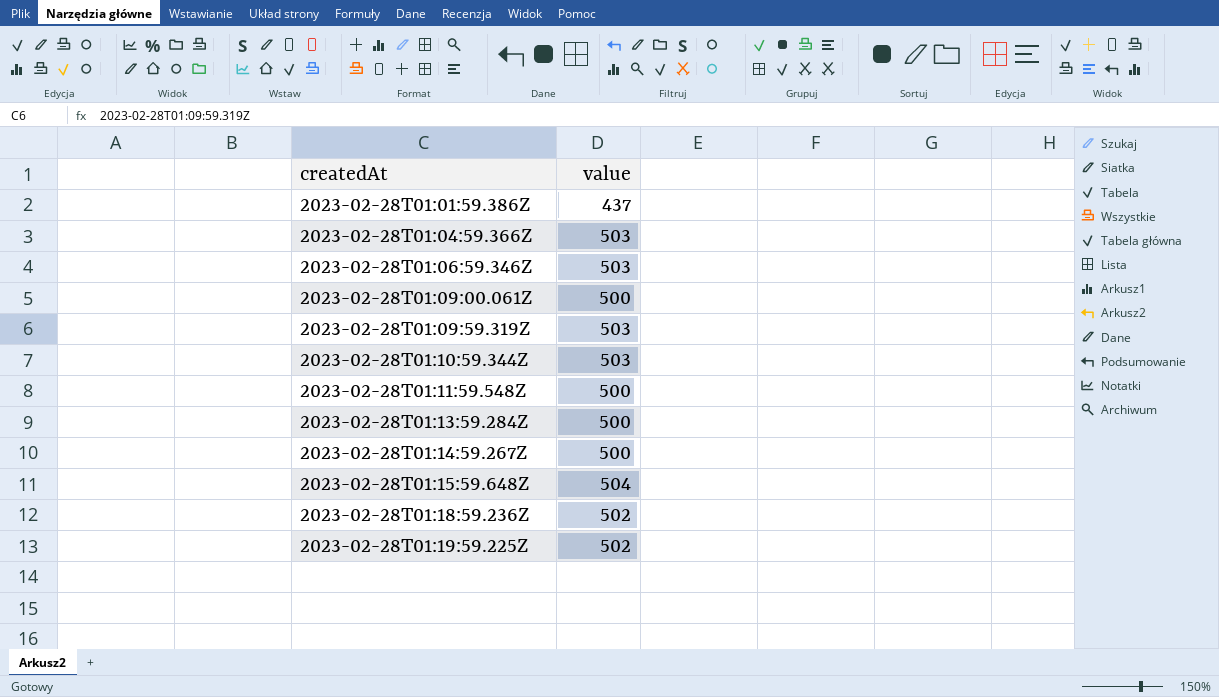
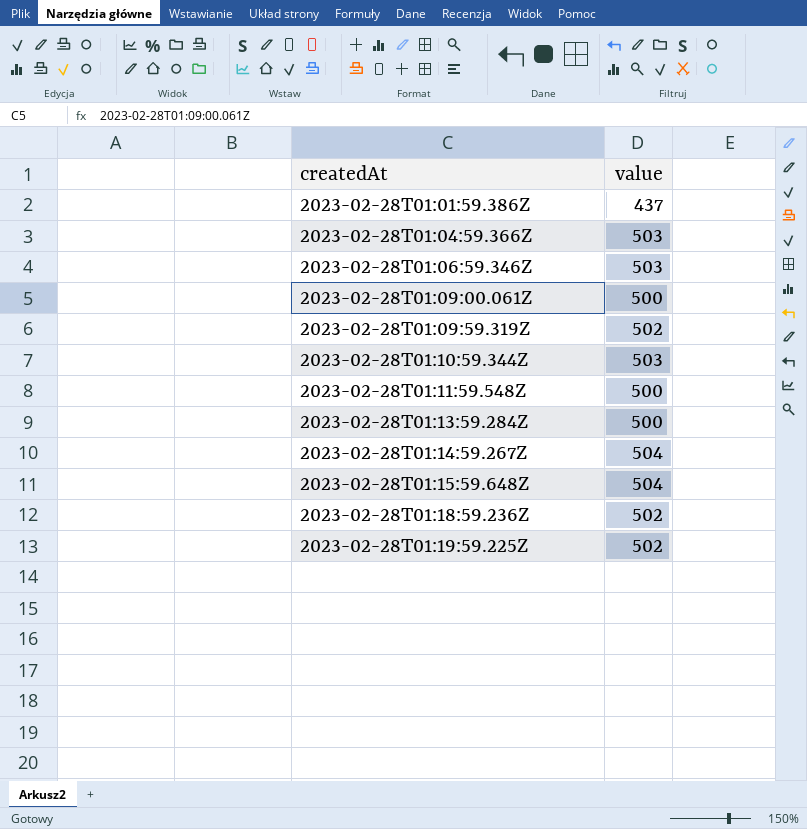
2023-02-28T01:09:59.319Z | value: 503 -> 502
2023-02-28T01:14:59.267Z | value: 500 -> 504

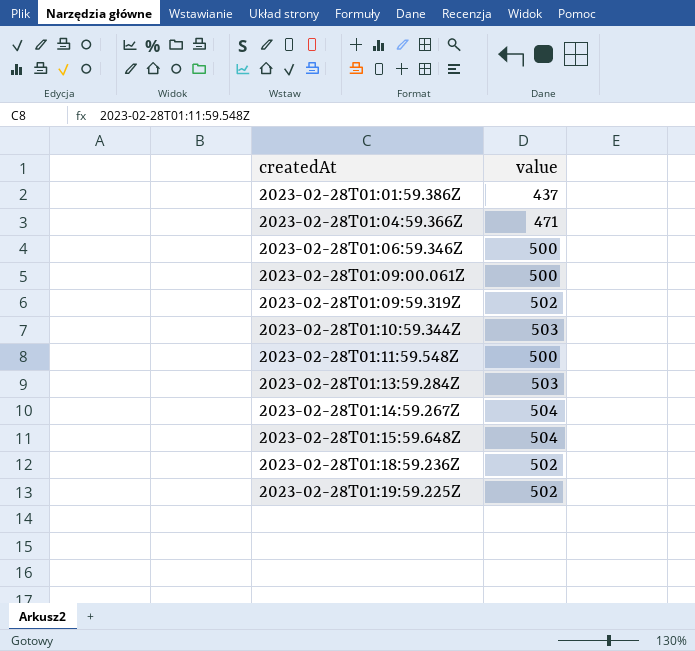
2023-02-28T01:04:59.366Z | value: 503 -> 471
2023-02-28T01:06:59.346Z | value: 503 -> 500
2023-02-28T01:13:59.284Z | value: 500 -> 503

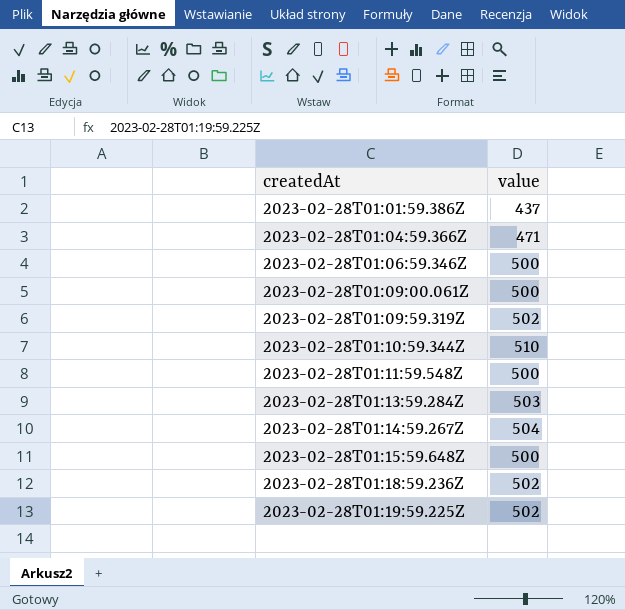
2023-02-28T01:10:59.344Z | value: 503 -> 510
2023-02-28T01:15:59.648Z | value: 504 -> 500

